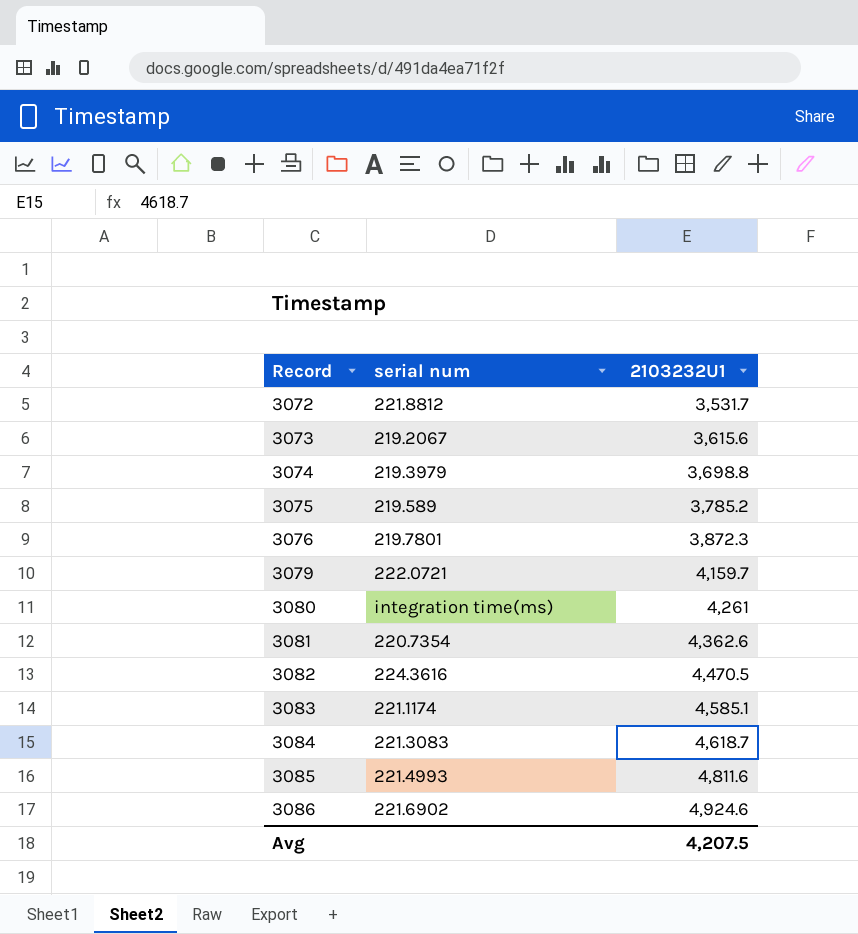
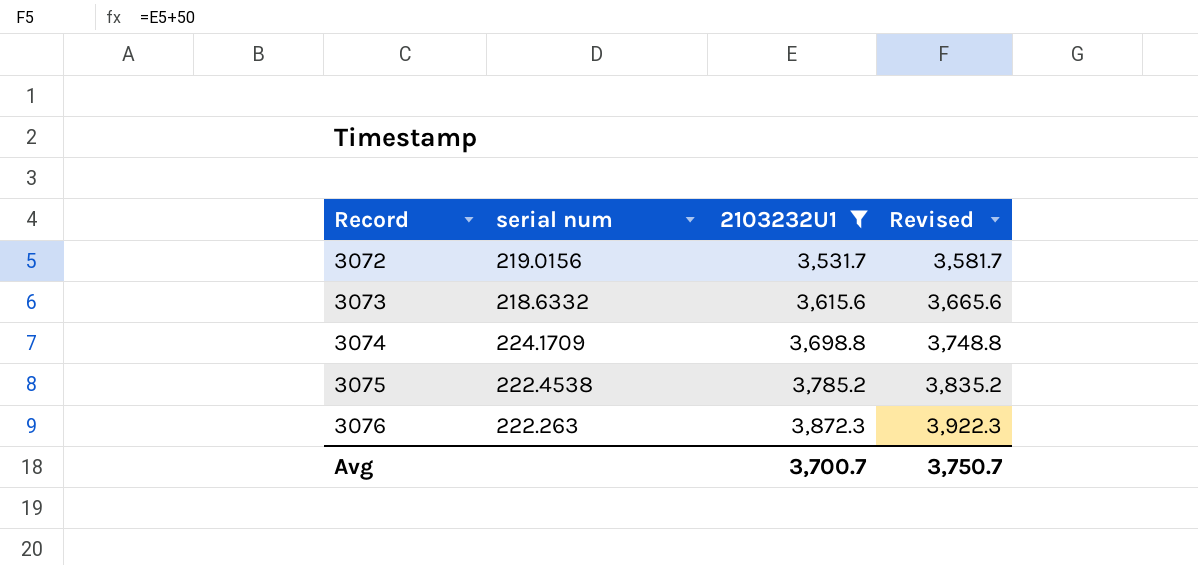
filter: none -> 2103232U1 <= 3,872.3
column Revised | formula: none -> [2103232U1] + 50
3072 | serial num: 221.8812 -> 219.0156
3073 | serial num: 219.2067 -> 218.6332
3074 | serial num: 219.3979 -> 224.1709
3075 | serial num: 219.589 -> 222.4538
3076 | serial num: 219.7801 -> 222.263
Avg | 2103232U1: 4,207.5 -> 3,700.7

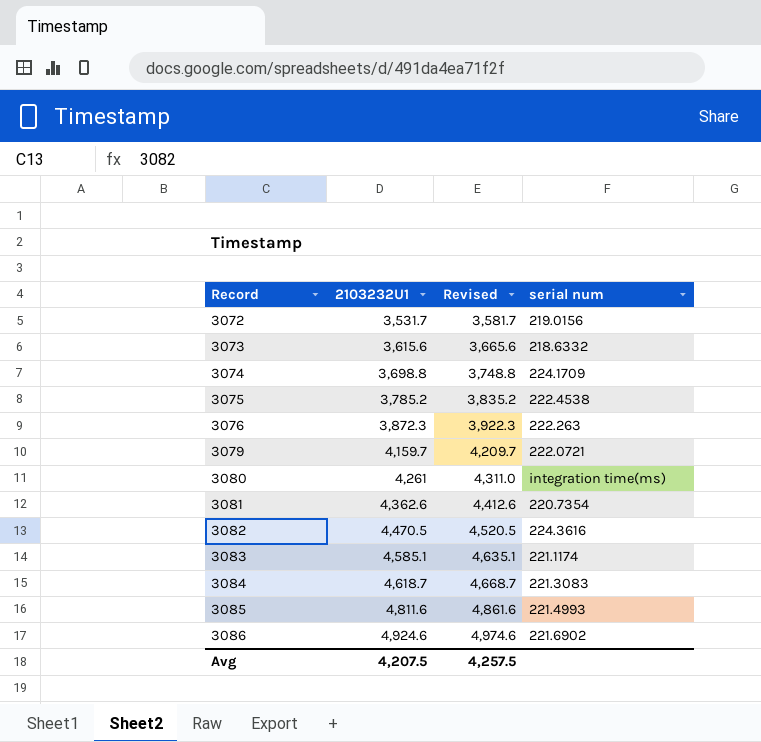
filter: 2103232U1 <= 3,872.3 -> none
column serial num | position: 2 -> 4
Avg | 2103232U1: 3,700.7 -> 4,207.5
Avg | Revised: 3,750.7 -> 4,257.5

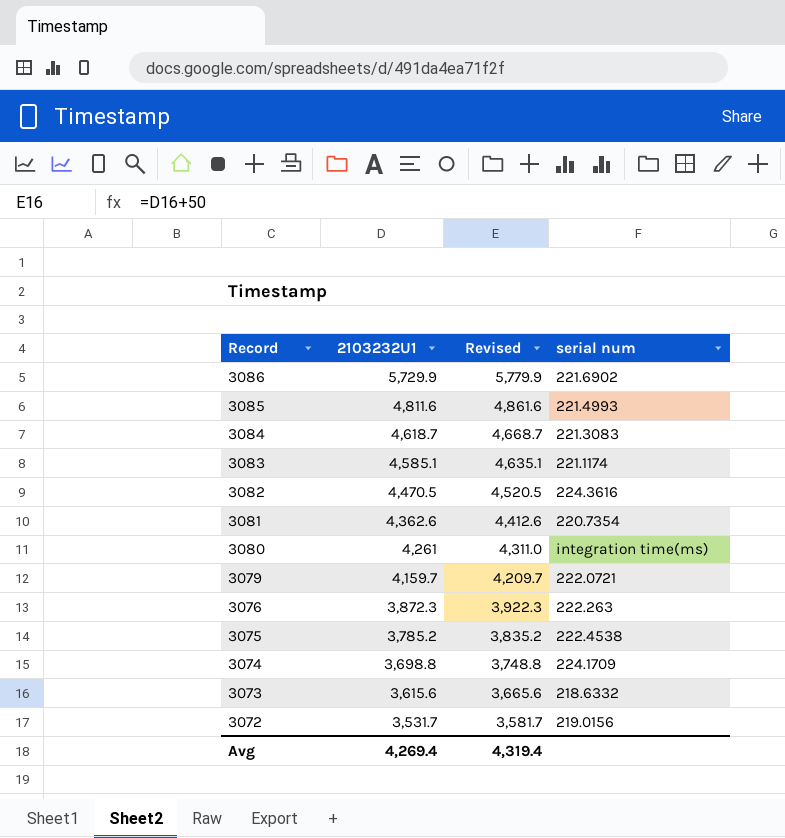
row order: Record ascending -> Record descending
3086 | 2103232U1: 4,924.6 -> 5,729.9
3086 | Revised: 4,974.6 -> 5,779.9
Avg | 2103232U1: 4,207.5 -> 4,269.4
Avg | Revised: 4,257.5 -> 4,319.4

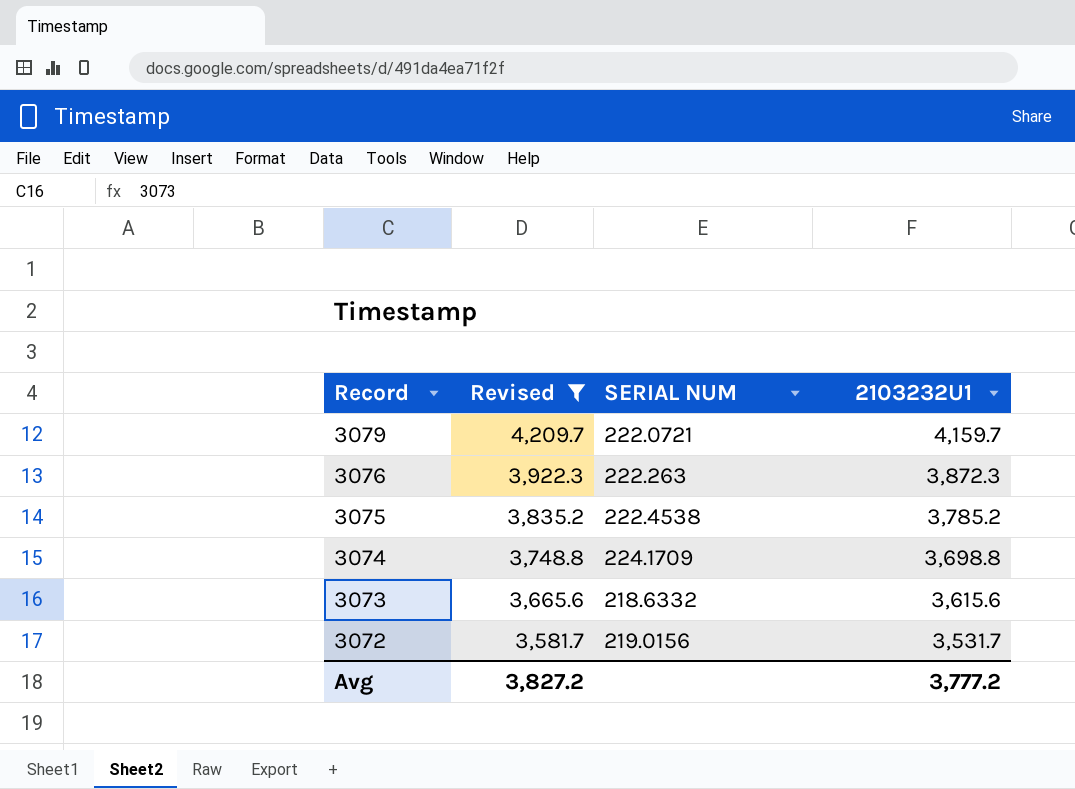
filter: none -> Revised <= 4,209.7
column name: serial num -> SERIAL NUM
column 2103232U1 | position: 2 -> 4
Avg | Revised: 4,319.4 -> 3,827.2
Avg | 2103232U1: 4,269.4 -> 3,777.2

